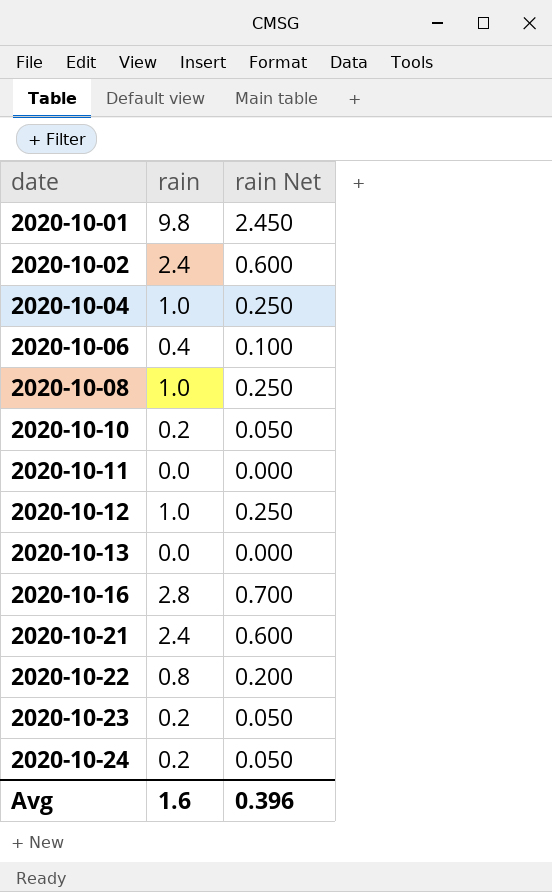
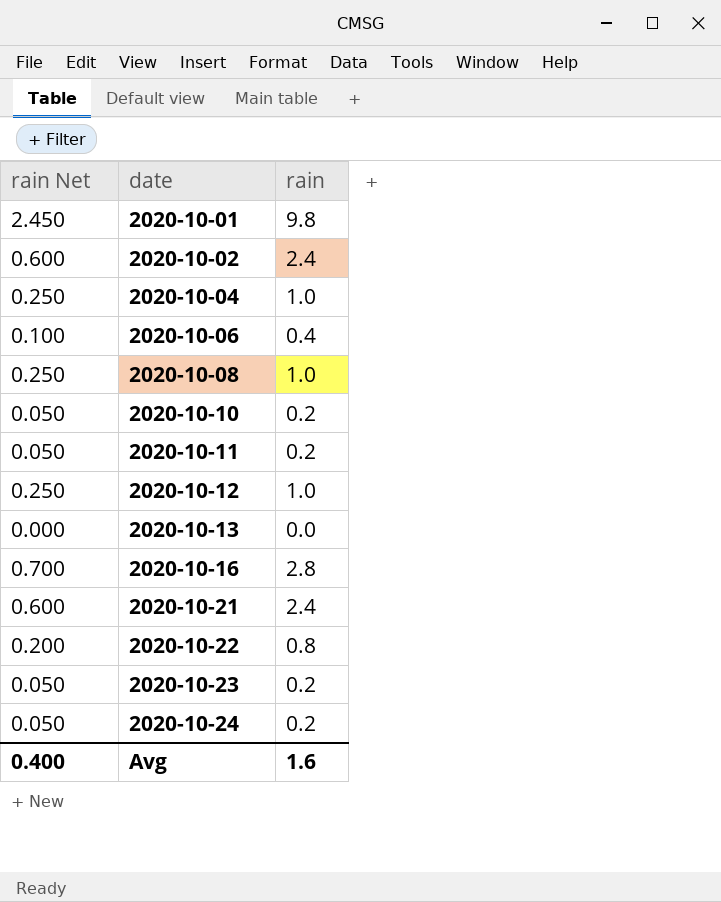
column rain Net | position: 3 -> 1
2020-10-11 | rain Net: 0.000 -> 0.050
2020-10-11 | rain: 0.0 -> 0.2
Avg | rain Net: 0.396 -> 0.400

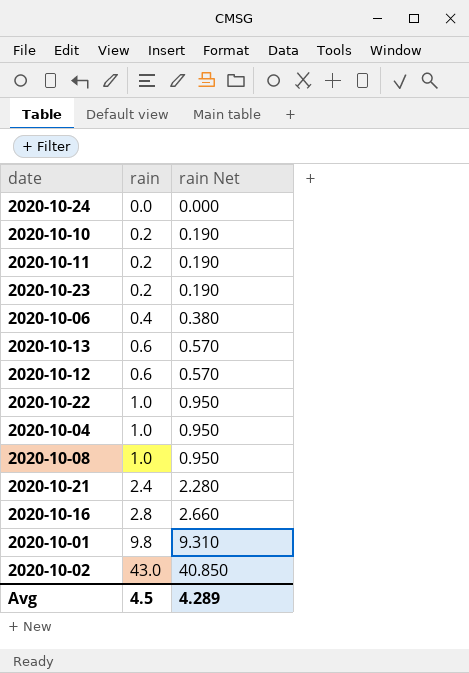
row order: date ascending -> rain ascending
column rain Net | formula: [rain] * 0.25 -> [rain] * 0.95
column rain Net | position: 1 -> 3
2020-10-24 | rain: 0.2 -> 0.0
2020-10-13 | rain: 0.0 -> 0.6
2020-10-12 | rain: 1.0 -> 0.6
2020-10-22 | rain: 0.8 -> 1.0
2020-10-02 | rain: 2.4 -> 43.0
Avg | rain: 1.6 -> 4.5
Avg | rain Net: 0.400 -> 4.289

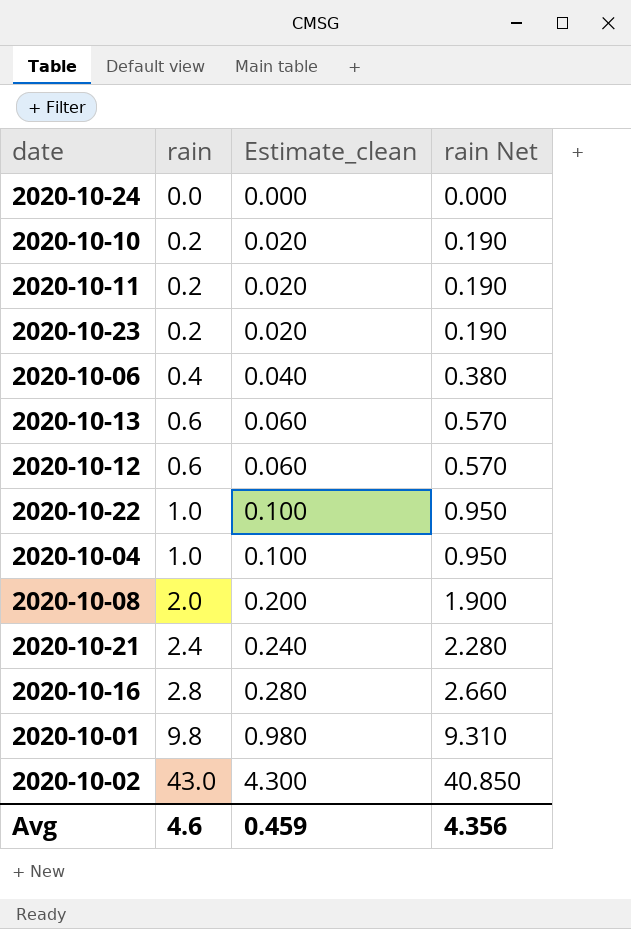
column Estimate_clean | formula: none -> [rain] * 0.1
2020-10-08 | rain: 1.0 -> 2.0
2020-10-08 | rain Net: 0.950 -> 1.900
Avg | rain: 4.5 -> 4.6
Avg | rain Net: 4.289 -> 4.356

